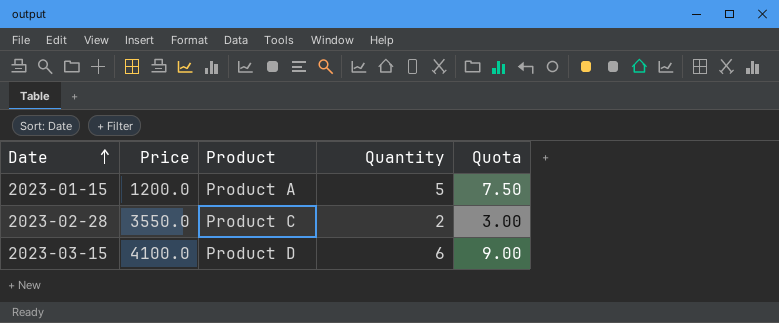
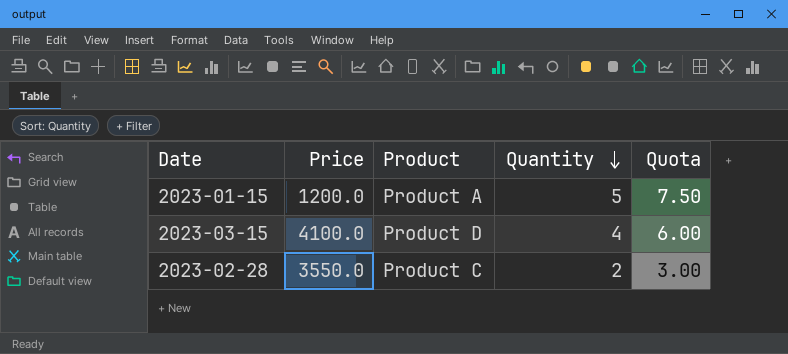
row order: Date ascending -> Quantity descending
2023-03-15 | Quantity: 6 -> 4
2023-03-15 | Quota: 9.00 -> 6.00

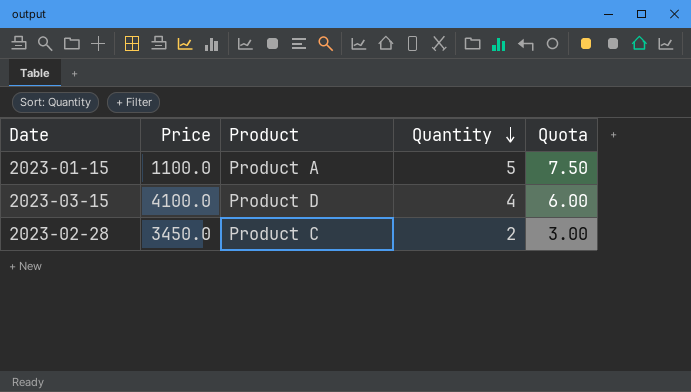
2023-01-15 | Price: 1200.0 -> 1100.0
2023-02-28 | Price: 3550.0 -> 3450.0

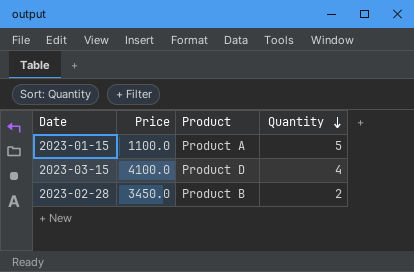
column Quota | formula: [Quantity] * 1.5 -> none
2023-02-28 | Product: Product C -> Product B

